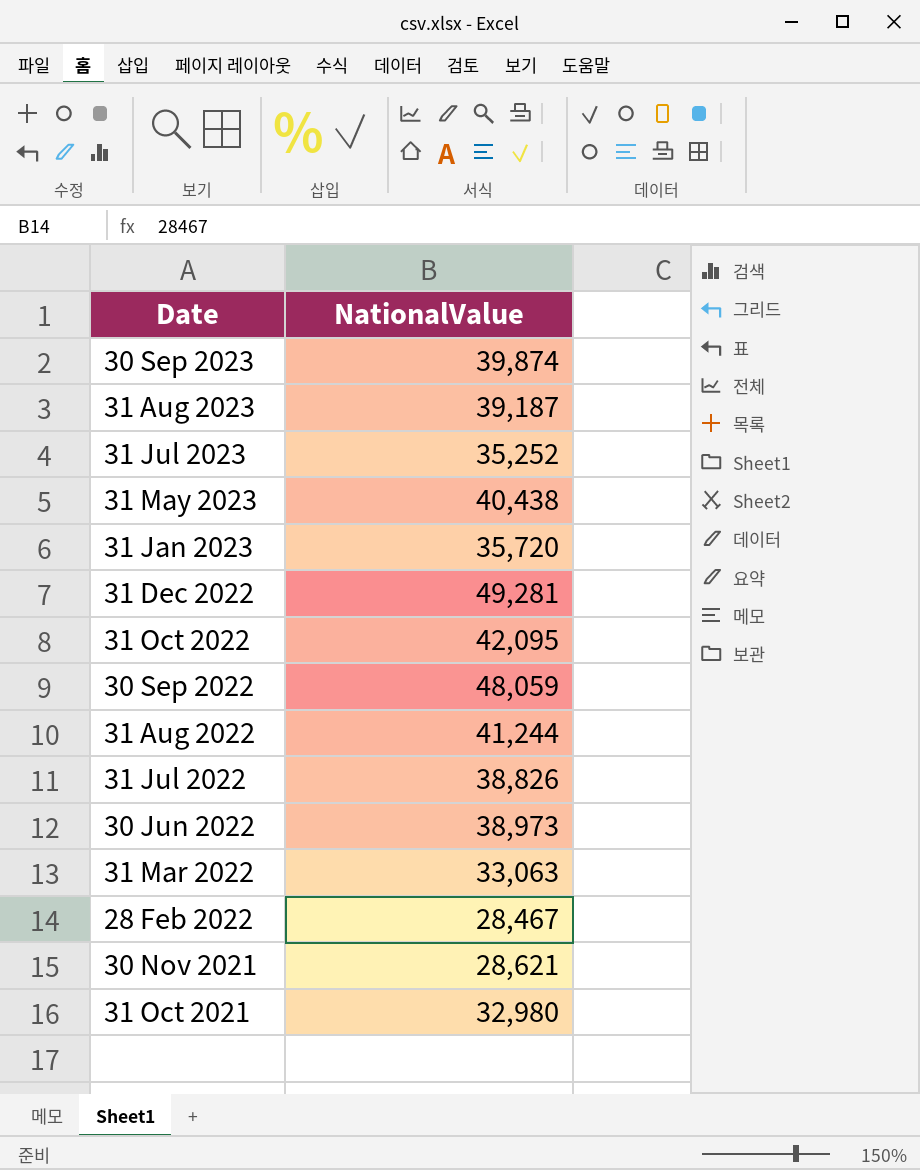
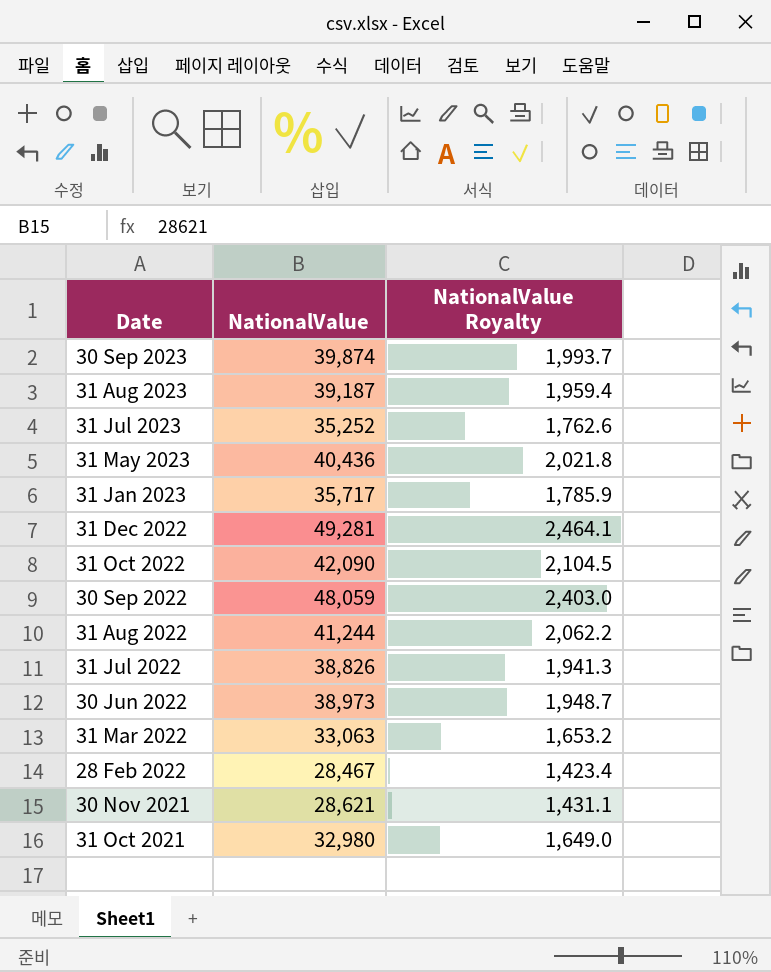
column NationalValue Royalty | formula: none -> [NationalValue] * 0.05
31 May 2023 | NationalValue: 40,438 -> 40,436
31 Jan 2023 | NationalValue: 35,720 -> 35,717
31 Oct 2022 | NationalValue: 42,095 -> 42,090

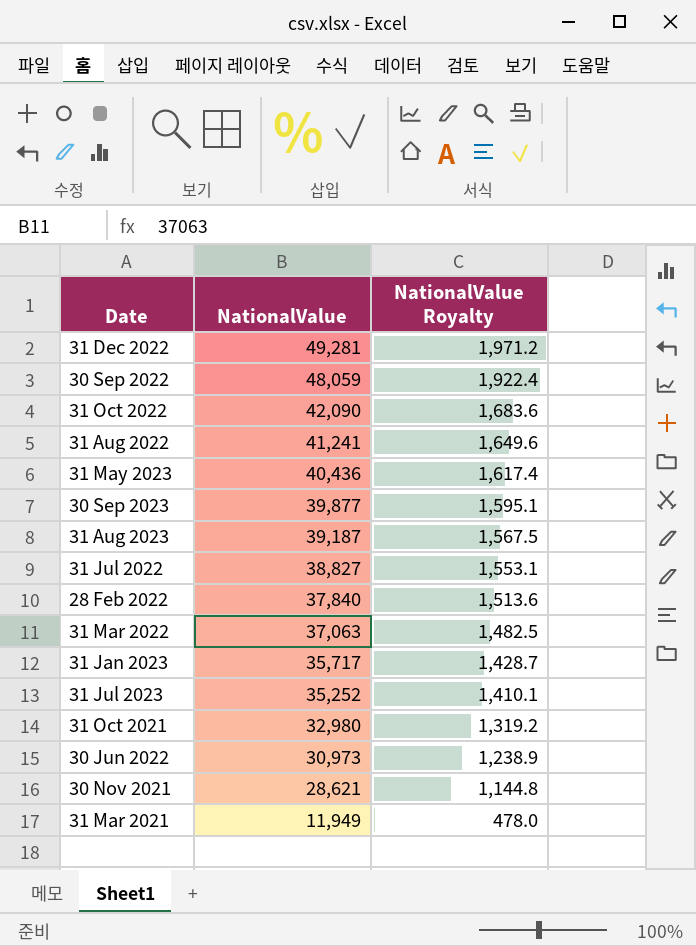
row order: Date descending -> NationalValue descending
column NationalValue Royalty | formula: [NationalValue] * 0.05 -> [NationalValue] * 0.04
31 Aug 2022 | NationalValue: 41,244 -> 41,241
30 Sep 2023 | NationalValue: 39,874 -> 39,877
31 Jul 2022 | NationalValue: 38,826 -> 38,827
28 Feb 2022 | NationalValue: 28,467 -> 37,840
31 Mar 2022 | NationalValue: 33,063 -> 37,063
30 Jun 2022 | NationalValue: 38,973 -> 30,973
row 31 Mar 2021: none -> 11,949 | 478.0

